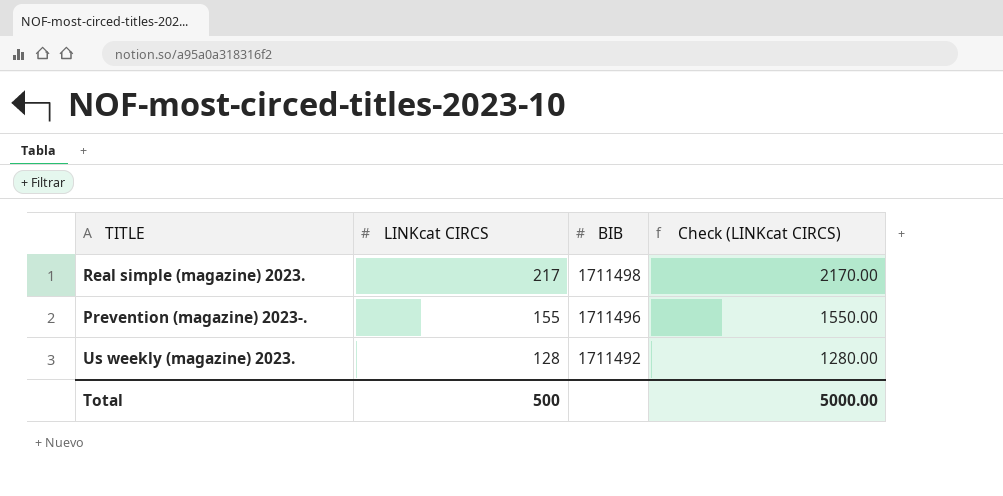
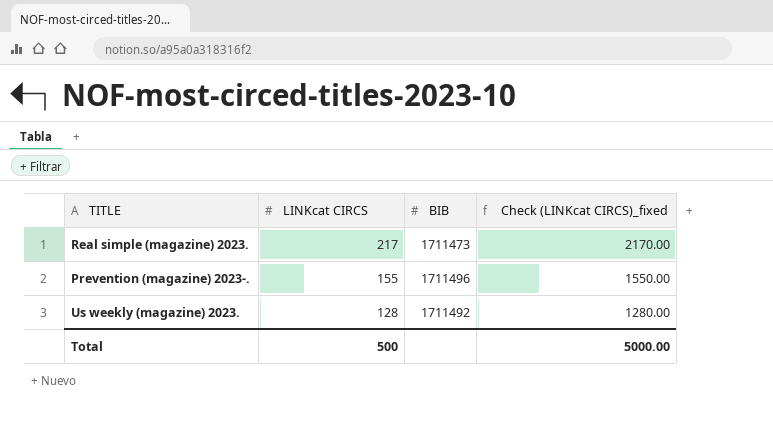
column name: Check (LINKcat CIRCS) -> Check (LINKcat CIRCS)_fixed
Real simple (magazine) 2023. | BIB: 1711498 -> 1711473

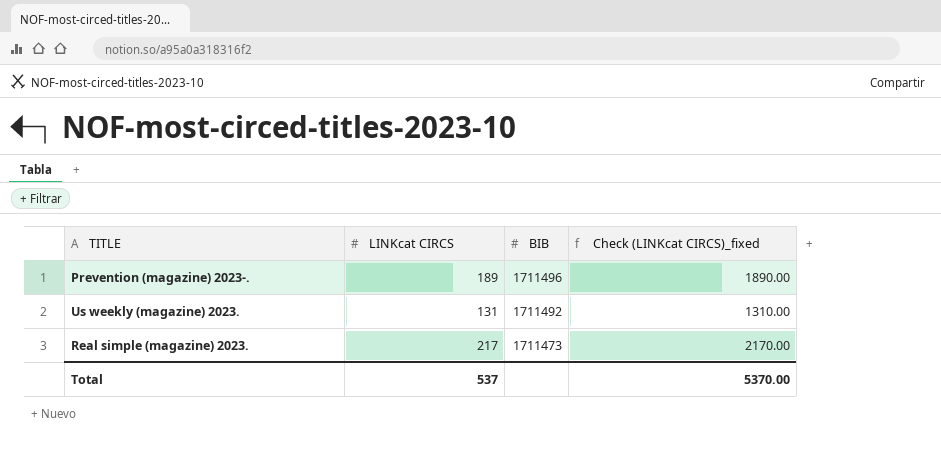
row order: LINKcat CIRCS descending -> BIB descending
Prevention (magazine) 2023-. | LINKcat CIRCS: 155 -> 189
Prevention (magazine) 2023-. | Check (LINKcat CIRCS)_fixed: 1550.00 -> 1890.00
Us weekly (magazine) 2023. | LINKcat CIRCS: 128 -> 131
Us weekly (magazine) 2023. | Check (LINKcat CIRCS)_fixed: 1280.00 -> 1310.00
Total | LINKcat CIRCS: 500 -> 537
Total | Check (LINKcat CIRCS)_fixed: 5000.00 -> 5370.00

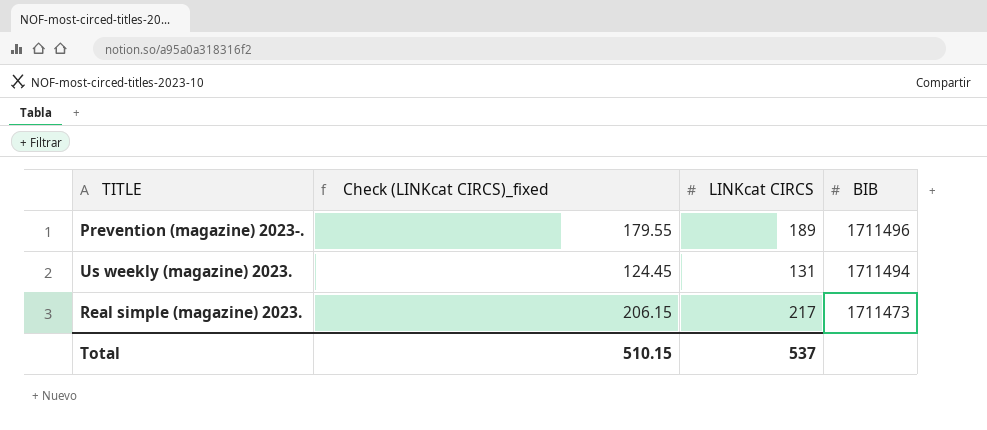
column Check (LINKcat CIRCS)_fixed | formula: [LINKcat CIRCS] * 10 -> [LINKcat CIRCS] * 0.95
column Check (LINKcat CIRCS)_fixed | position: 4 -> 2
Us weekly (magazine) 2023. | BIB: 1711492 -> 1711494
Total | Check (LINKcat CIRCS)_fixed: 5370.00 -> 510.15

